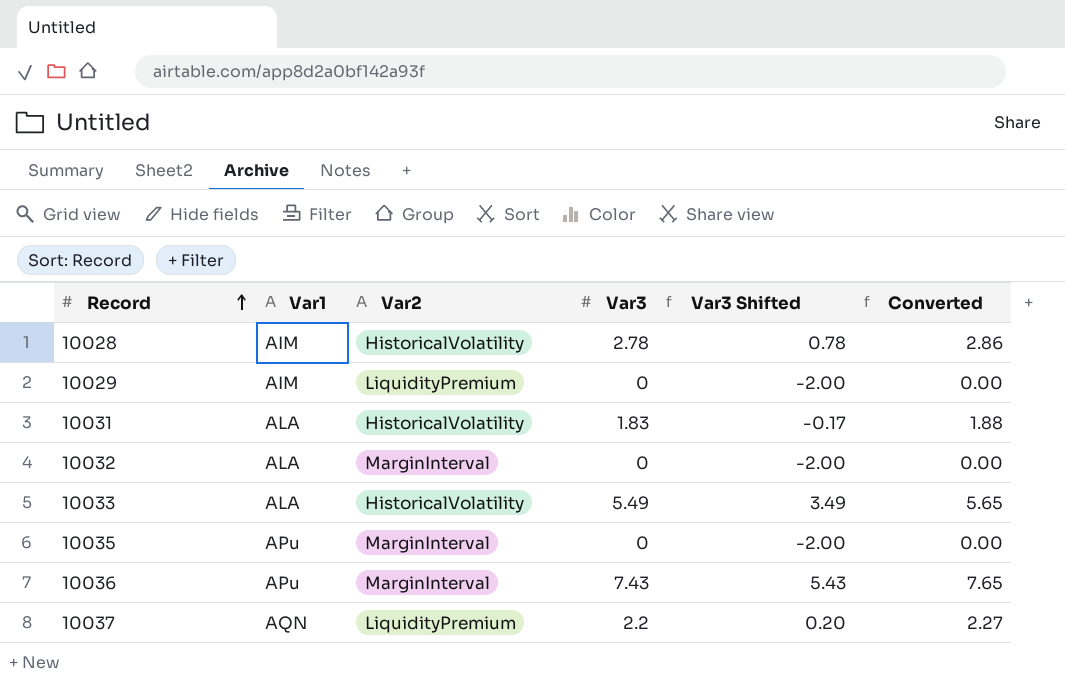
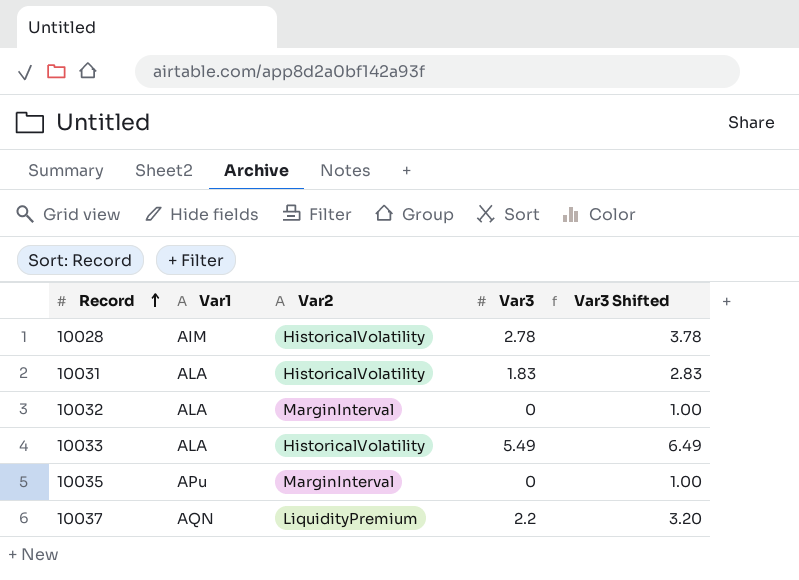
column Converted | formula: [Var3] * 1.03 -> none
column Var3 Shifted | formula: [Var3] - 2 -> [Var3] + 1
row 10029: AIM | LiquidityPremium | 0 | -2.00 | 0.00 -> none
row 10036: APu | MarginInterval | 7.43 | 5.43 | 7.65 -> none

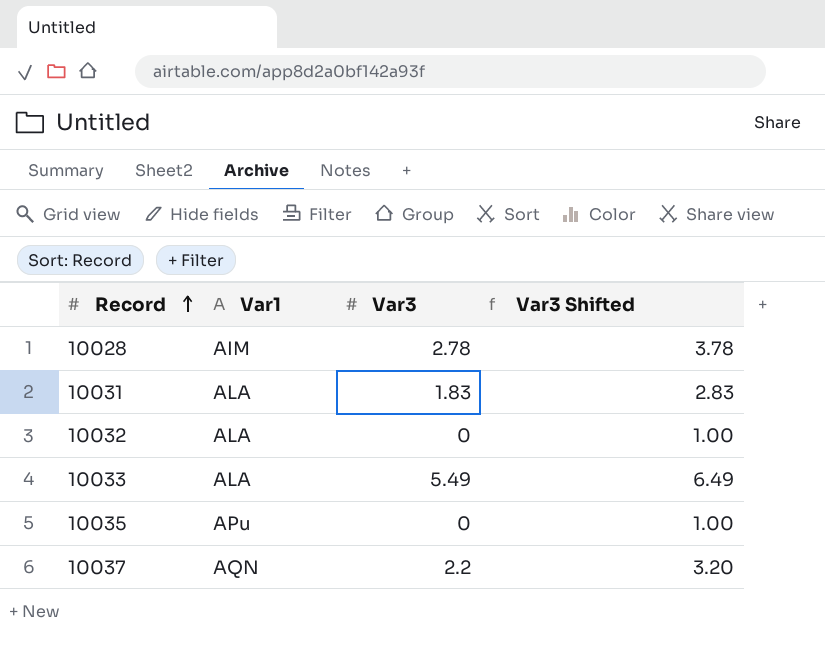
column Var2 | position: 3 -> none

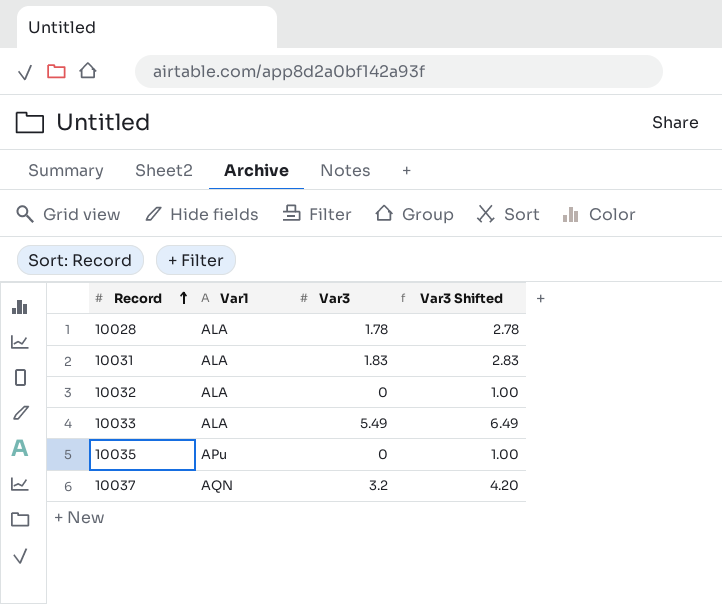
10028 | Var1: AIM -> ALA
10028 | Var3: 2.78 -> 1.78
10028 | Var3 Shifted: 3.78 -> 2.78
10037 | Var3: 2.2 -> 3.2
10037 | Var3 Shifted: 3.20 -> 4.20

